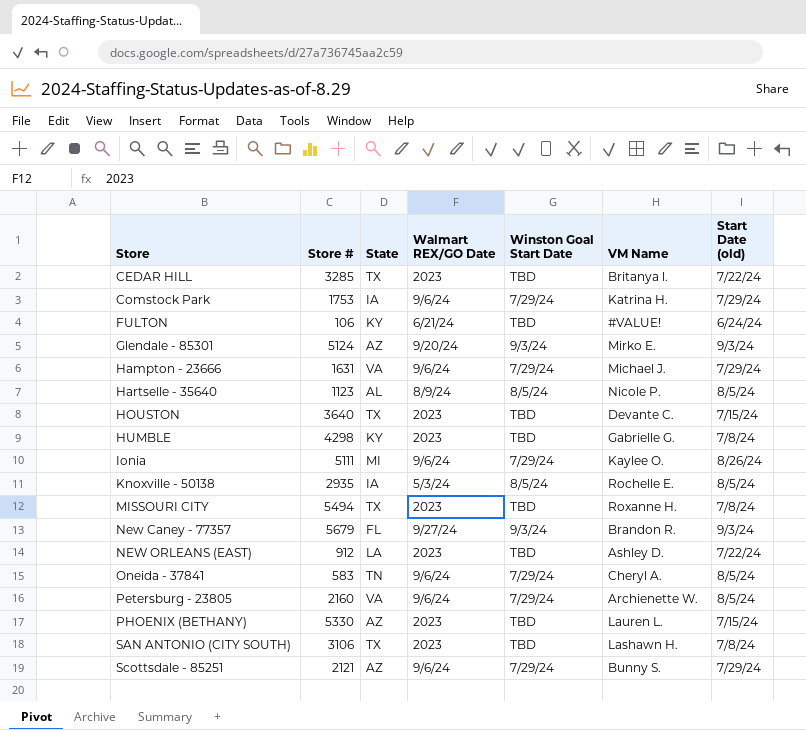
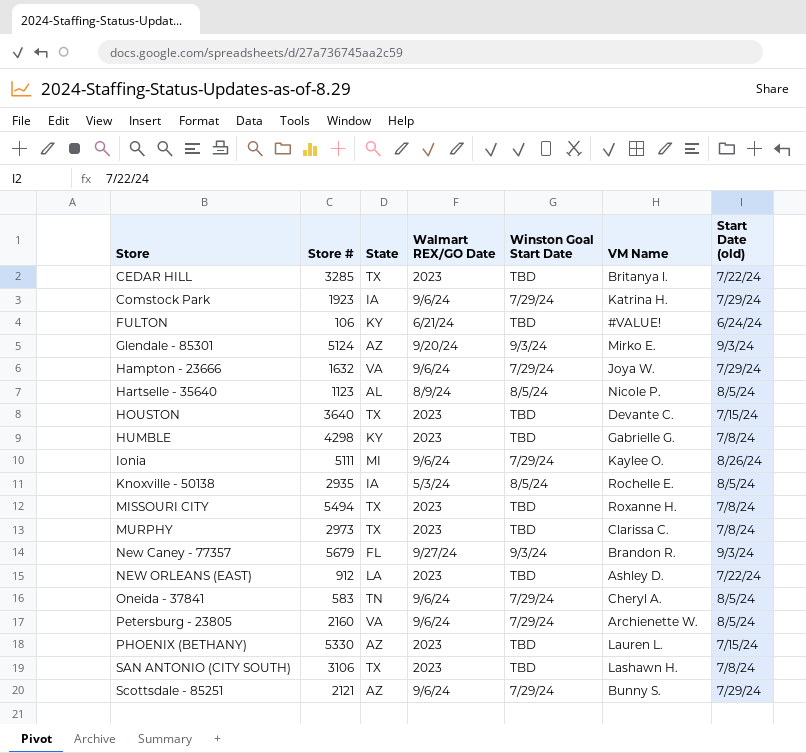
Comstock Park | Store #: 1753 -> 1923
Hampton - 23666 | Store #: 1631 -> 1632
Hampton - 23666 | VM Name: Michael J. -> Joya W.
row MURPHY: none -> 2973 | TX | 2023 | TBD | Clarissa C. | 7/8/24

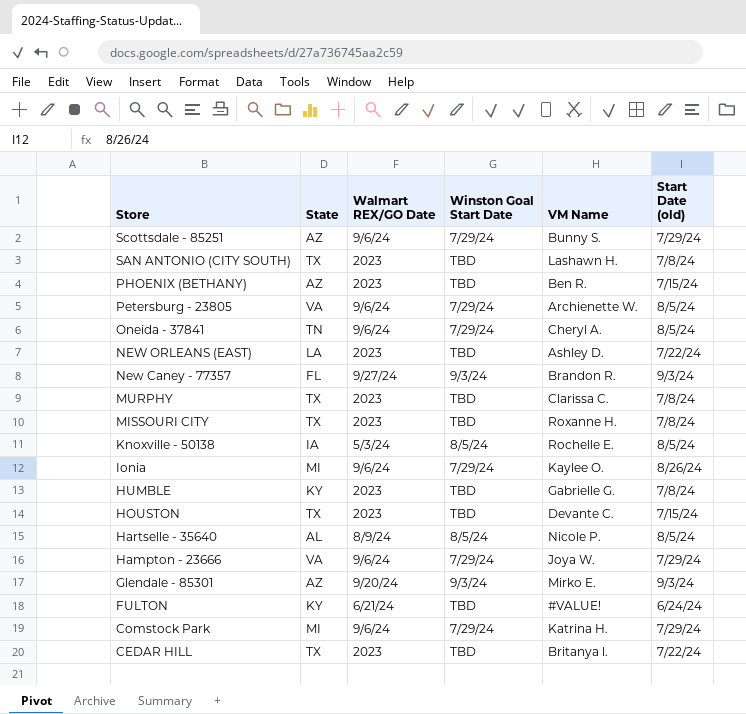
row order: Store ascending -> Store descending
column Store # | position: 2 -> none
PHOENIX (BETHANY) | VM Name: Lauren L. -> Ben R.
Comstock Park | State: IA -> MI

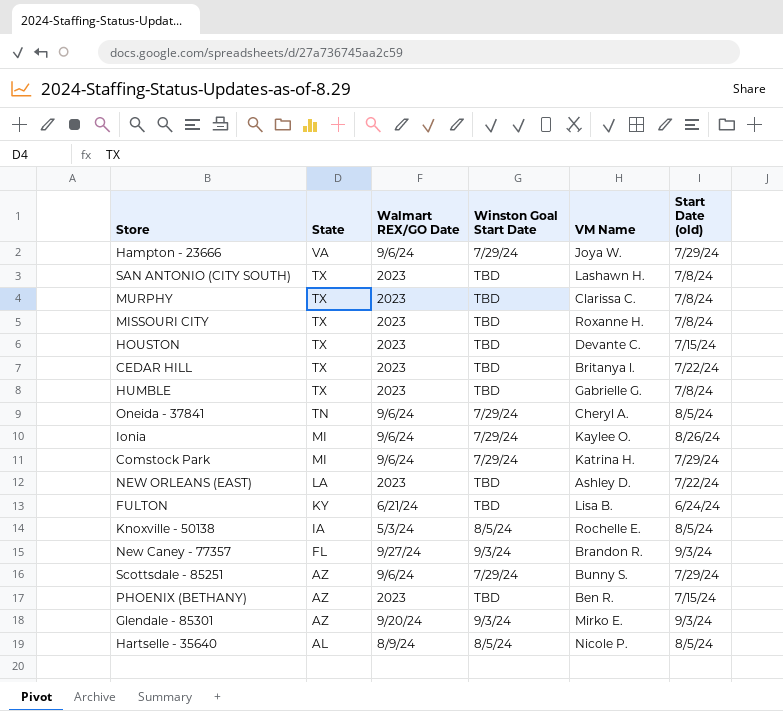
row order: Store descending -> State descending
row Petersburg - 23805: VA | 9/6/24 | 7/29/24 | Archienette W. | 8/5/24 -> none
HUMBLE | State: KY -> TX
FULTON | VM Name: #VALUE! -> Lisa B.

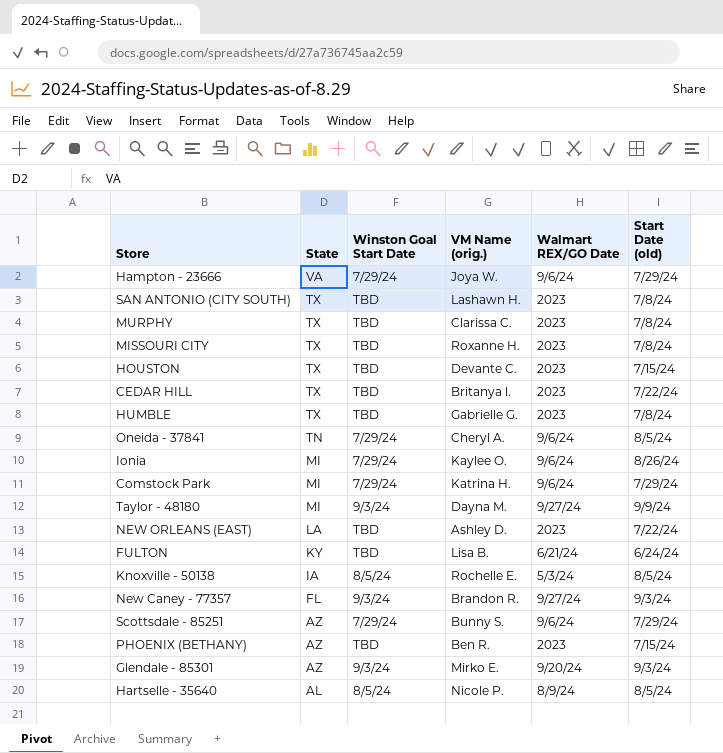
column name: VM Name -> VM Name (orig.)
column Walmart REX/GO Date | position: 3 -> 5
row Taylor - 48180: none -> MI | 9/3/24 | Dayna M. | 9/27/24 | 9/9/24

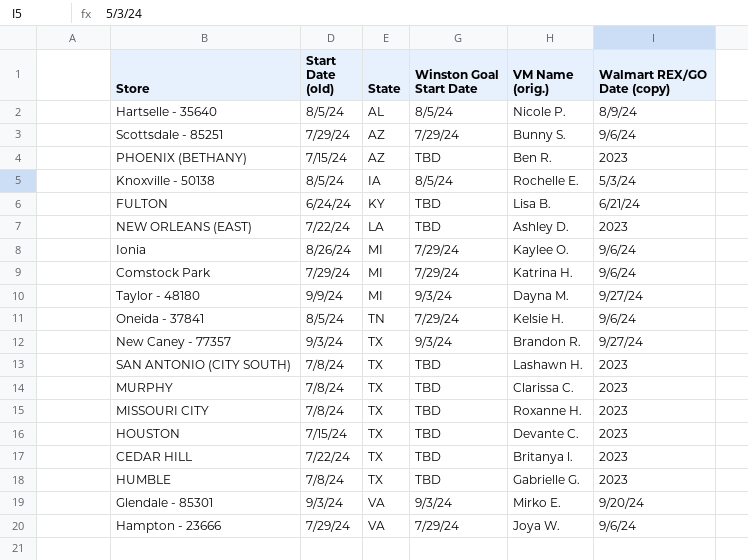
row order: State descending -> State ascending
column Start Date (old) | position: 6 -> 2
column name: Walmart REX/GO Date -> Walmart REX/GO Date (copy)
Oneida - 37841 | VM Name (orig.): Cheryl A. -> Kelsie H.
New Caney - 77357 | State: FL -> TX
Glendale - 85301 | State: AZ -> VA

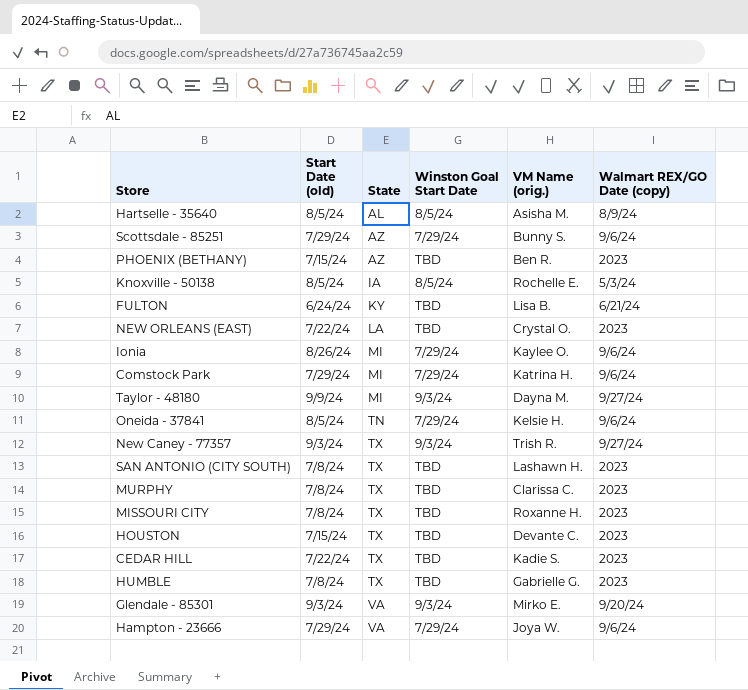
Hartselle - 35640 | VM Name (orig.): Nicole P. -> Asisha M.
NEW ORLEANS (EAST) | VM Name (orig.): Ashley D. -> Crystal O.
New Caney - 77357 | VM Name (orig.): Brandon R. -> Trish R.
CEDAR HILL | VM Name (orig.): Britanya l. -> Kadie S.

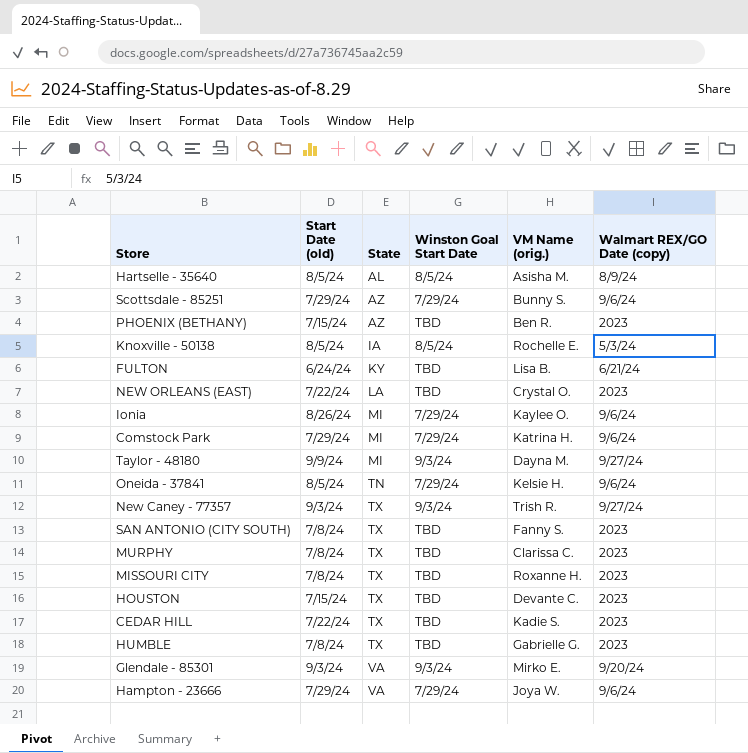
SAN ANTONIO (CITY SOUTH) | VM Name (orig.): Lashawn H. -> Fanny S.

